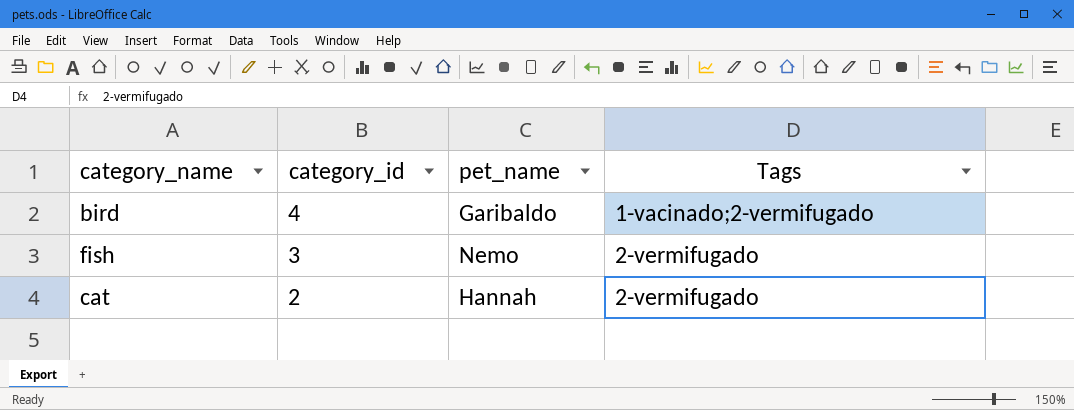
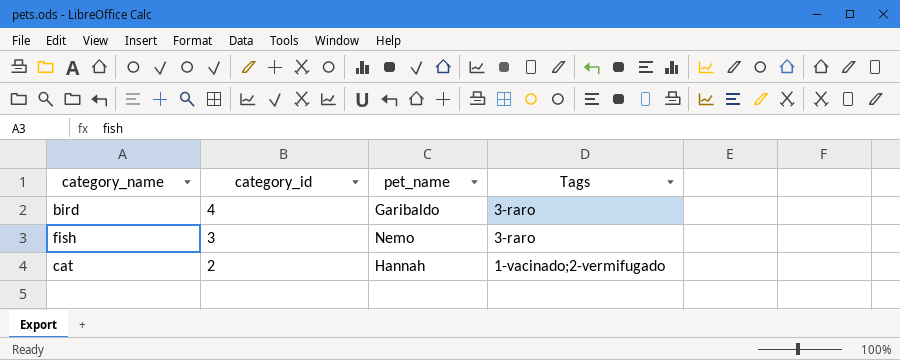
bird | Tags: 1-vacinado;2-vermifugado -> 3-raro
fish | Tags: 2-vermifugado -> 3-raro
cat | Tags: 2-vermifugado -> 1-vacinado;2-vermifugado

